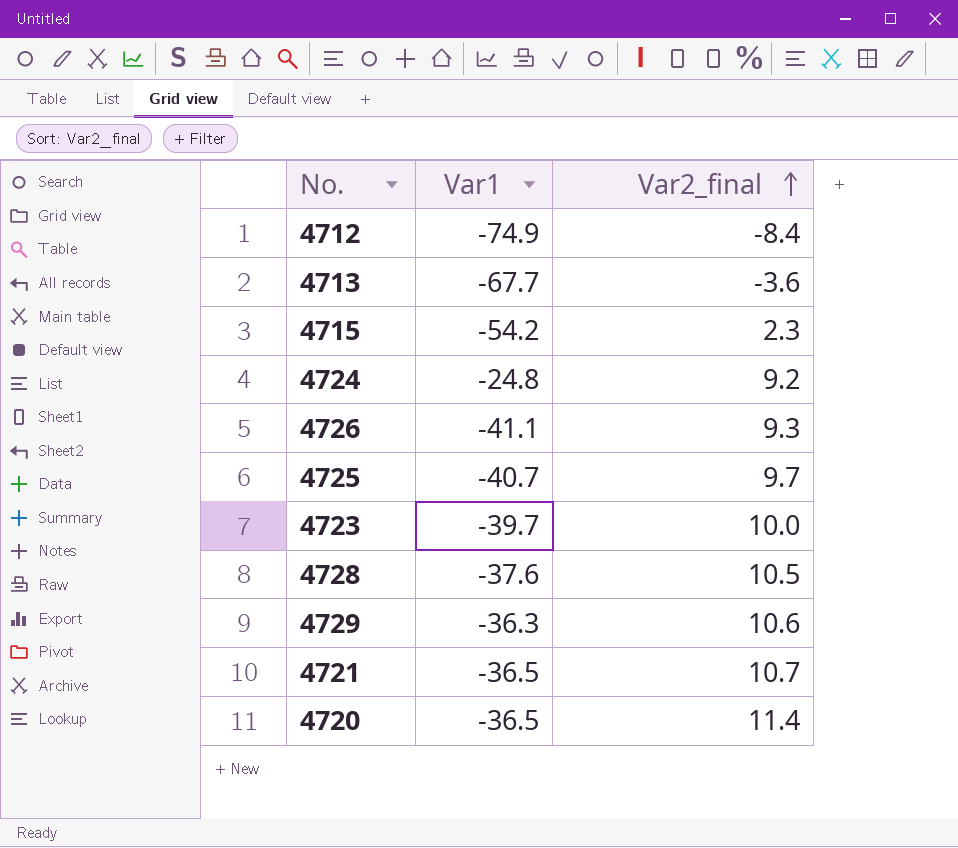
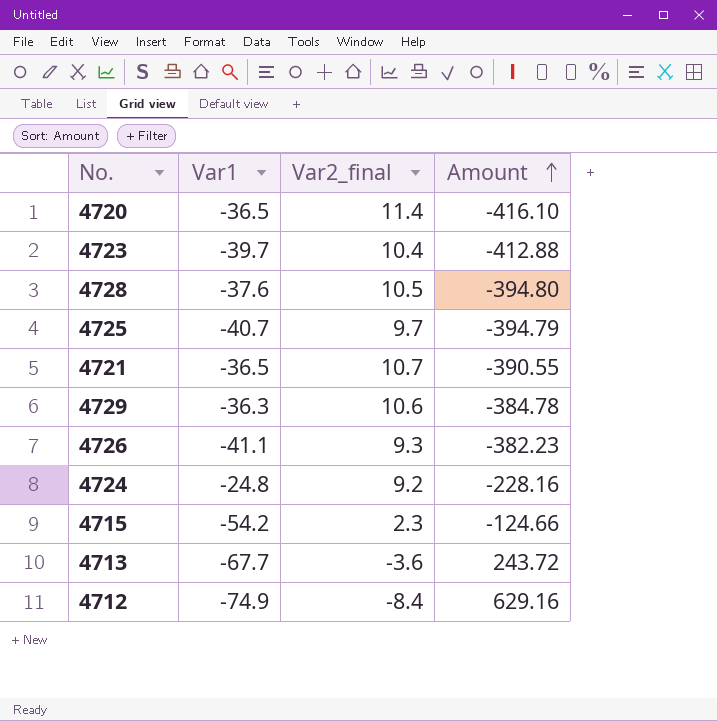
row order: Var2_final ascending -> Amount ascending
column Amount | formula: none -> [Var1] * [Var2_final]
4723 | Var2_final: 10.0 -> 10.4

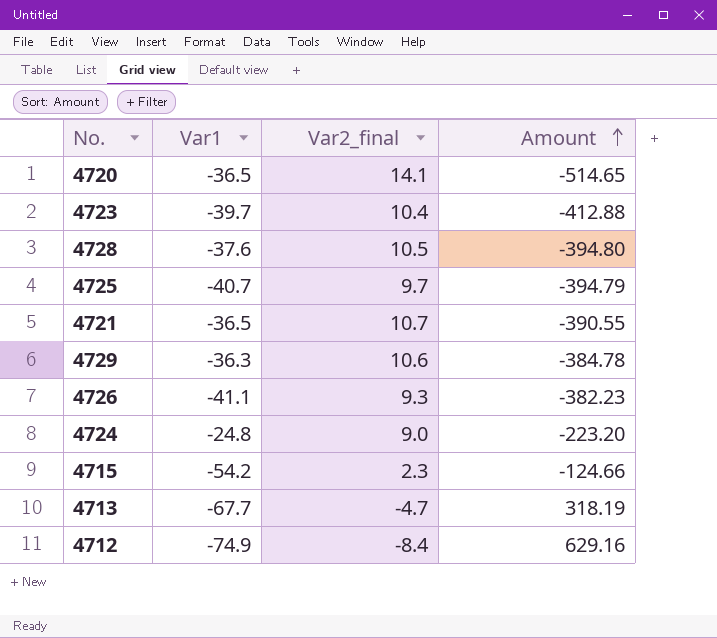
4720 | Var2_final: 11.4 -> 14.1
4720 | Amount: -416.10 -> -514.65
4724 | Var2_final: 9.2 -> 9.0
4724 | Amount: -228.16 -> -223.20
4713 | Var2_final: -3.6 -> -4.7
4713 | Amount: 243.72 -> 318.19

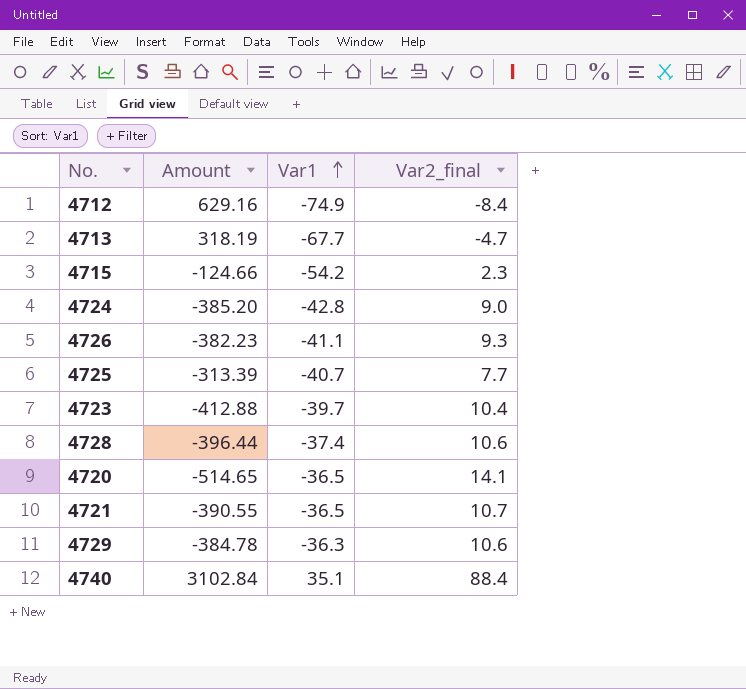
row order: Amount ascending -> Var1 ascending
column Amount | position: 4 -> 2
4724 | Amount: -223.20 -> -385.20
4724 | Var1: -24.8 -> -42.8
4725 | Amount: -394.79 -> -313.39
4725 | Var2_final: 9.7 -> 7.7
4728 | Amount: -394.80 -> -396.44
4728 | Var1: -37.6 -> -37.4
4728 | Var2_final: 10.5 -> 10.6
row 4740: none -> 3102.84 | 35.1 | 88.4

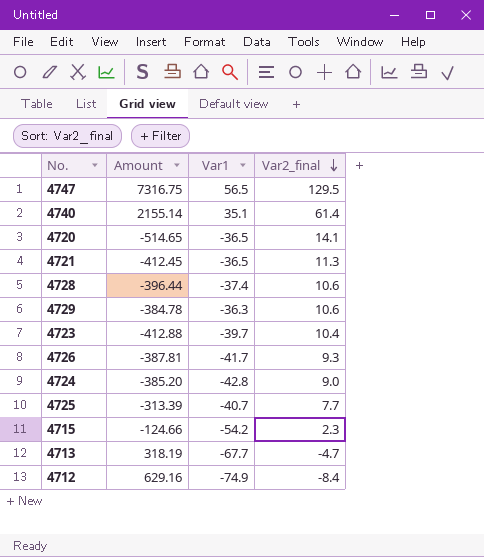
row order: Var1 ascending -> Var2_final descending
row 4747: none -> 7316.75 | 56.5 | 129.5
4740 | Amount: 3102.84 -> 2155.14
4740 | Var2_final: 88.4 -> 61.4
4721 | Amount: -390.55 -> -412.45
4721 | Var2_final: 10.7 -> 11.3
4726 | Amount: -382.23 -> -387.81
4726 | Var1: -41.1 -> -41.7

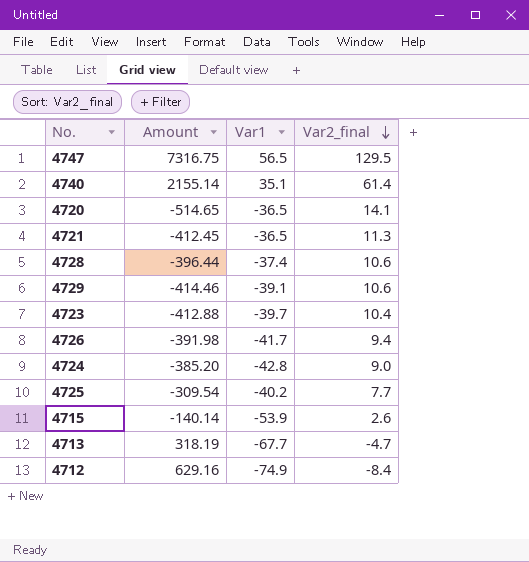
4729 | Amount: -384.78 -> -414.46
4729 | Var1: -36.3 -> -39.1
4726 | Amount: -387.81 -> -391.98
4726 | Var2_final: 9.3 -> 9.4
4725 | Amount: -313.39 -> -309.54
4725 | Var1: -40.7 -> -40.2
4715 | Amount: -124.66 -> -140.14
4715 | Var1: -54.2 -> -53.9
4715 | Var2_final: 2.3 -> 2.6

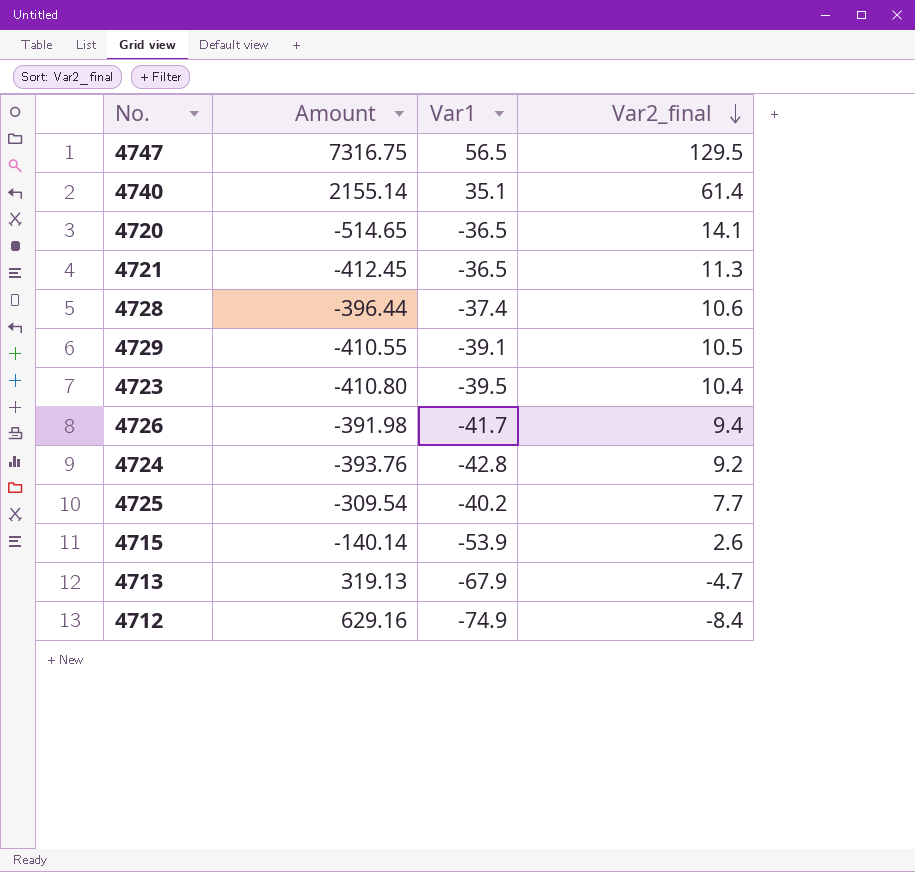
4729 | Amount: -414.46 -> -410.55
4729 | Var2_final: 10.6 -> 10.5
4723 | Amount: -412.88 -> -410.80
4723 | Var1: -39.7 -> -39.5
4724 | Amount: -385.20 -> -393.76
4724 | Var2_final: 9.0 -> 9.2
4713 | Amount: 318.19 -> 319.13
4713 | Var1: -67.7 -> -67.9

